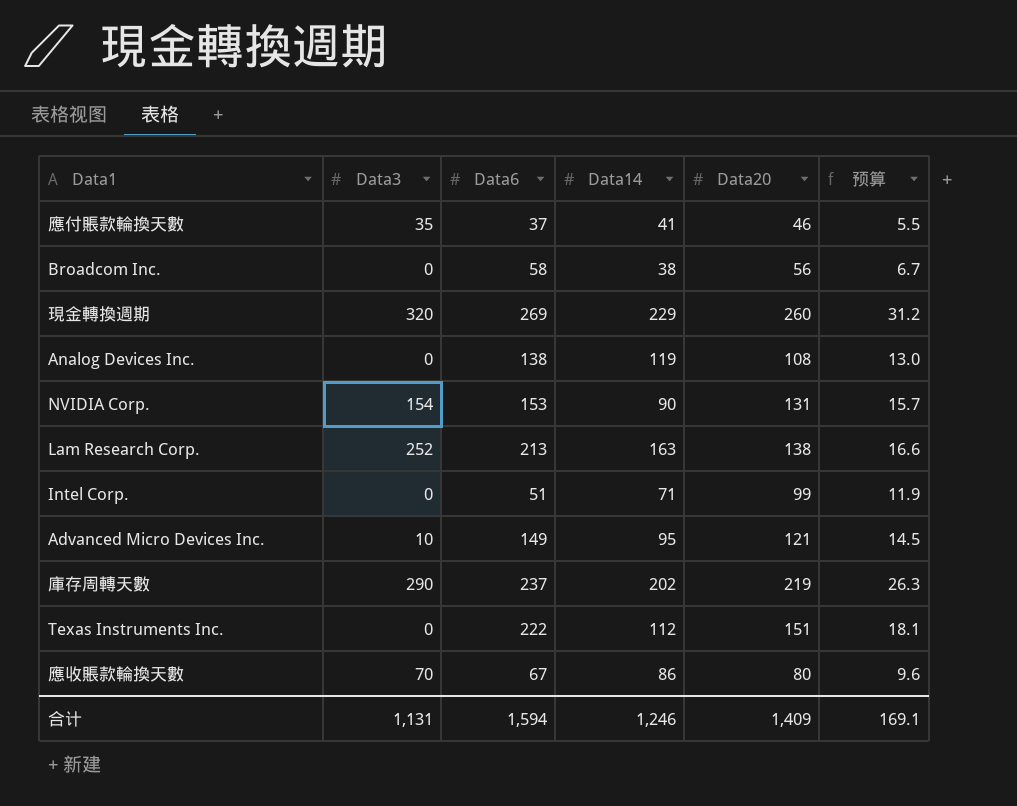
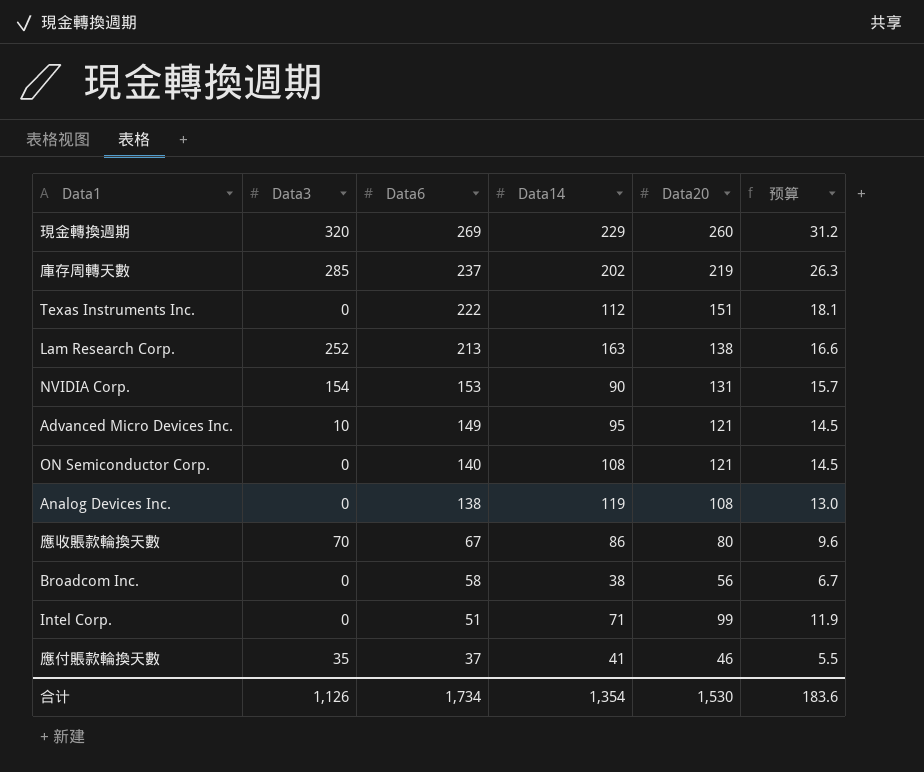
row order: none -> Data6 descending
庫存周轉天數 | Data3: 290 -> 285
row ON Semiconductor Corp.: none -> 0 | 140 | 108 | 121 | 14.5
合计 | Data3: 1,131 -> 1,126
合计 | Data6: 1,594 -> 1,734
合计 | Data14: 1,246 -> 1,354
合计 | Data20: 1,409 -> 1,530
合计 | 预算: 169.1 -> 183.6

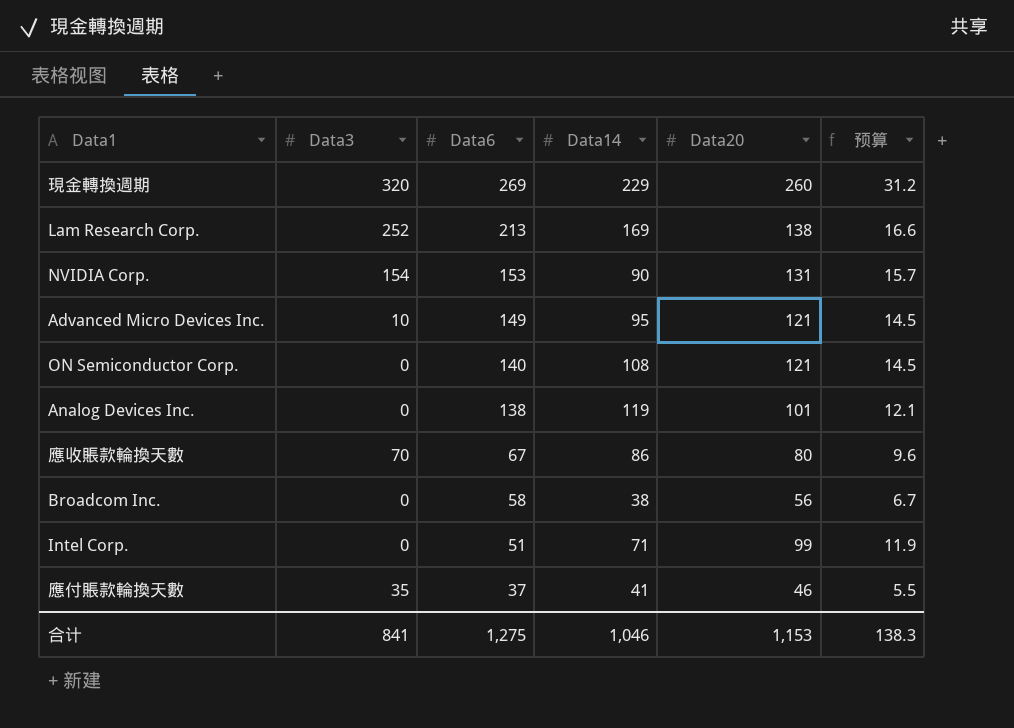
row 庫存周轉天數: 285 | 237 | 202 | 219 | 26.3 -> none
row Texas Instruments Inc.: 0 | 222 | 112 | 151 | 18.1 -> none
Lam Research Corp. | Data14: 163 -> 169
Analog Devices Inc. | Data20: 108 -> 101
Analog Devices Inc. | 预算: 13.0 -> 12.1
合计 | Data3: 1,126 -> 841
合计 | Data6: 1,734 -> 1,275
合计 | Data14: 1,354 -> 1,046
合计 | Data20: 1,530 -> 1,153
合计 | 预算: 183.6 -> 138.3

